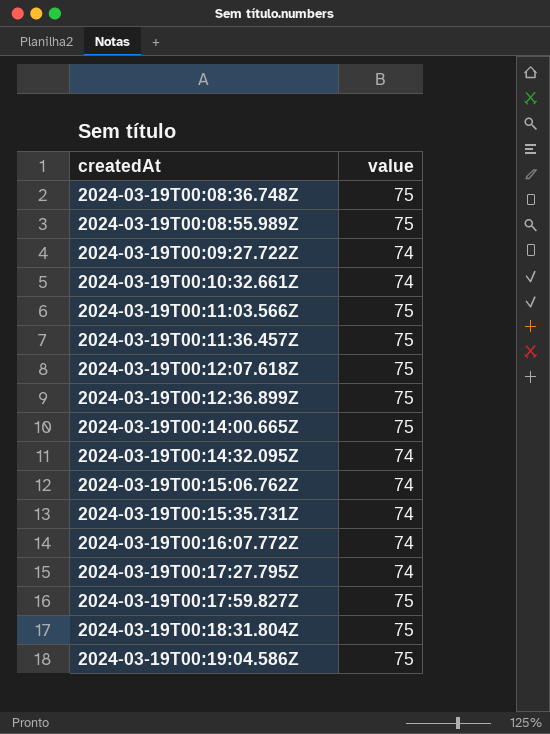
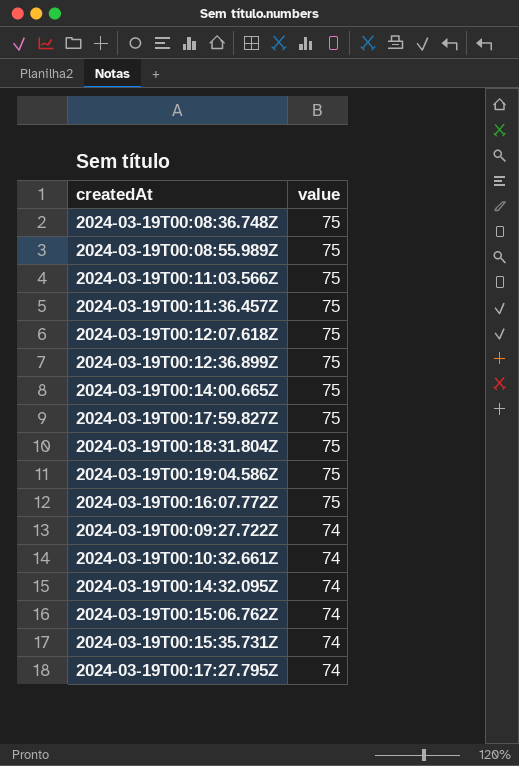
row order: createdAt ascending -> value descending
2024-03-19T00:16:07.772Z | value: 74 -> 75

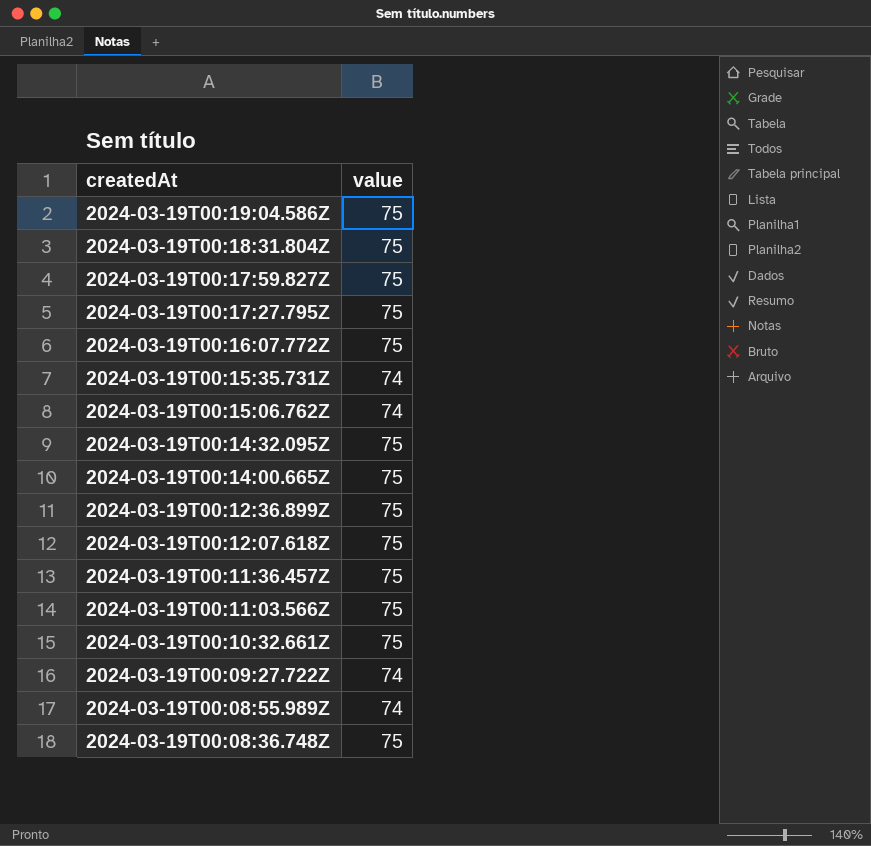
row order: value descending -> createdAt descending
2024-03-19T00:17:27.795Z | value: 74 -> 75
2024-03-19T00:14:32.095Z | value: 74 -> 75
2024-03-19T00:10:32.661Z | value: 74 -> 75
2024-03-19T00:08:55.989Z | value: 75 -> 74

